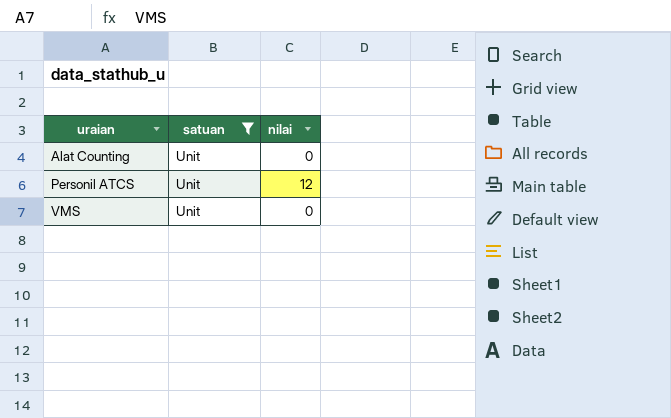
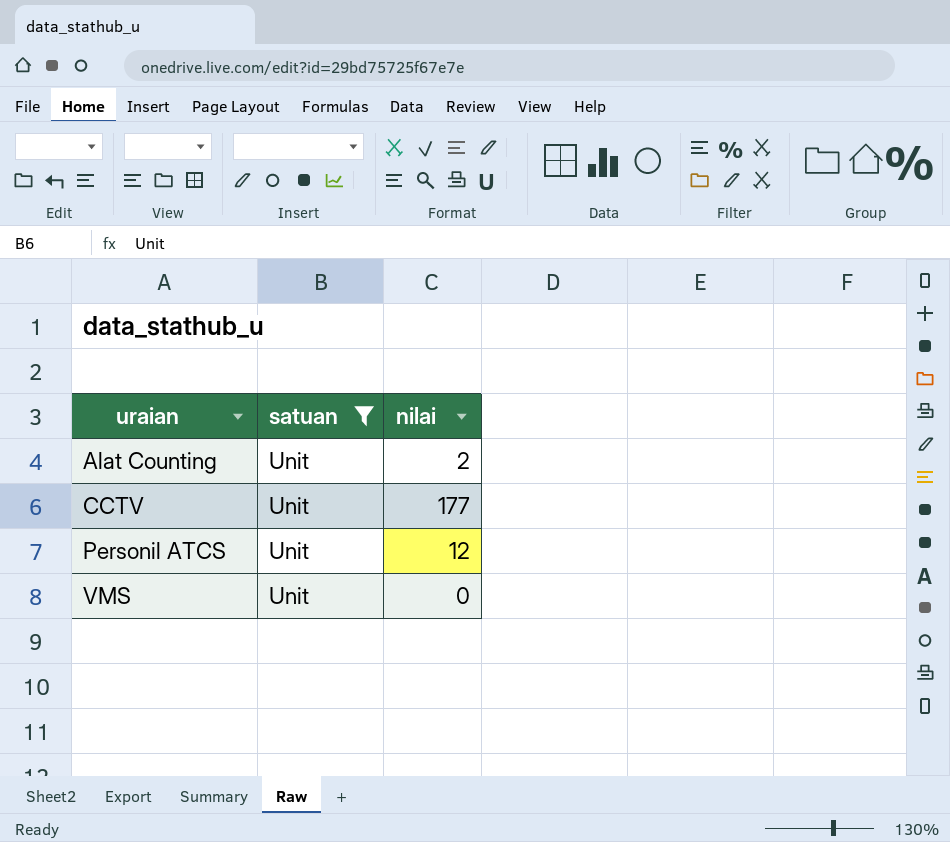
Alat Counting | nilai: 0 -> 2
row CCTV: none -> Unit | 177

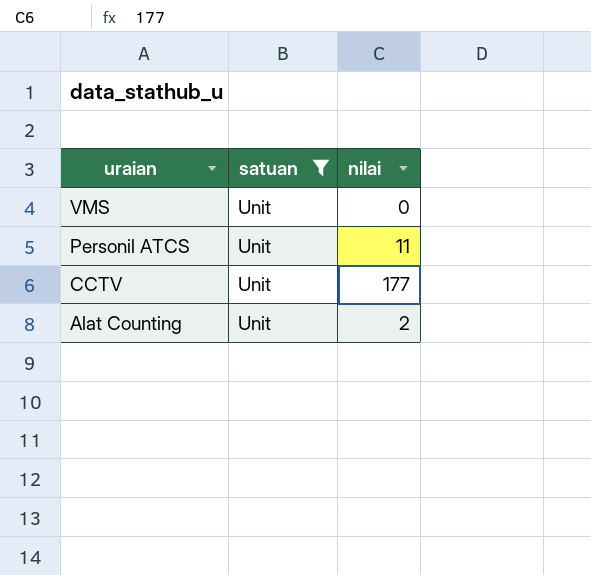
row order: uraian ascending -> uraian descending
Personil ATCS | nilai: 12 -> 11

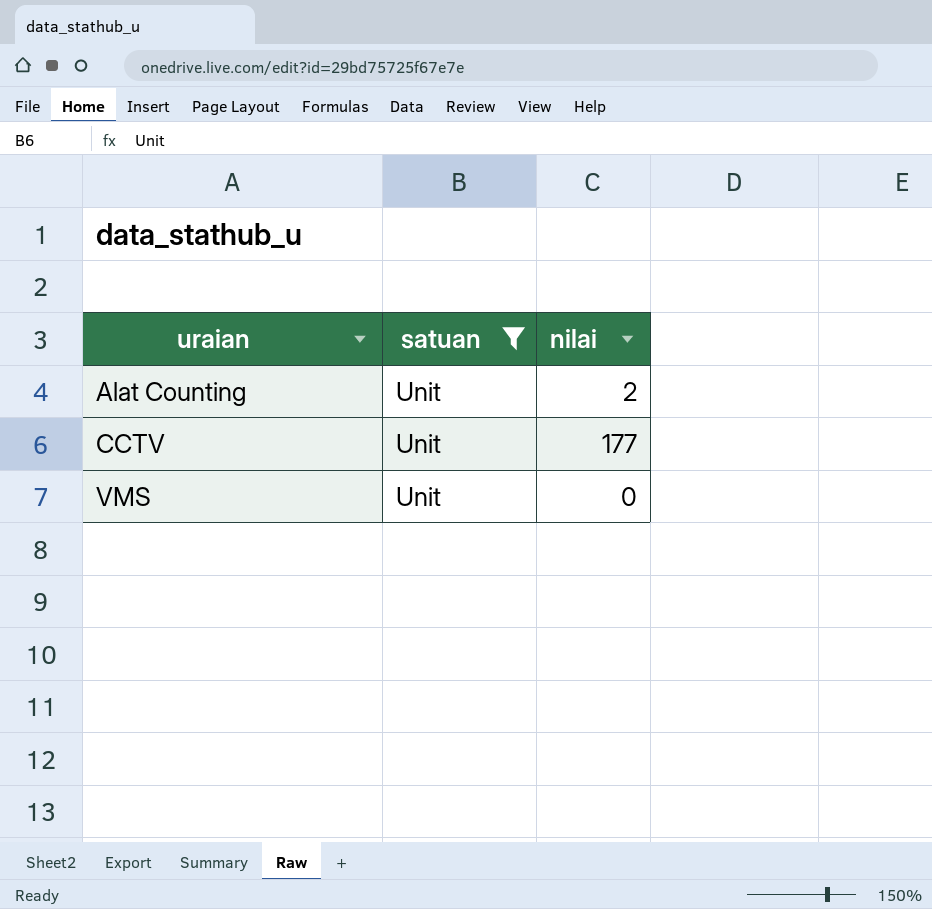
row order: uraian descending -> uraian ascending
row Personil ATCS: Unit | 11 -> none

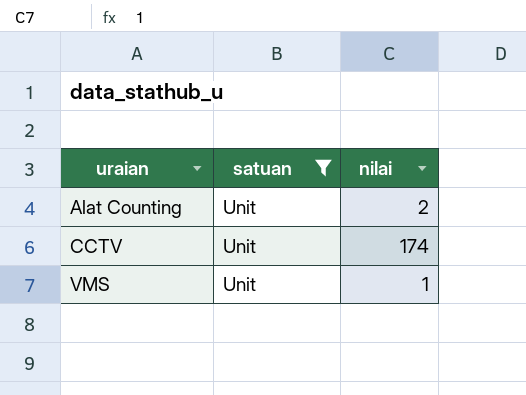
CCTV | nilai: 177 -> 174
VMS | nilai: 0 -> 1

